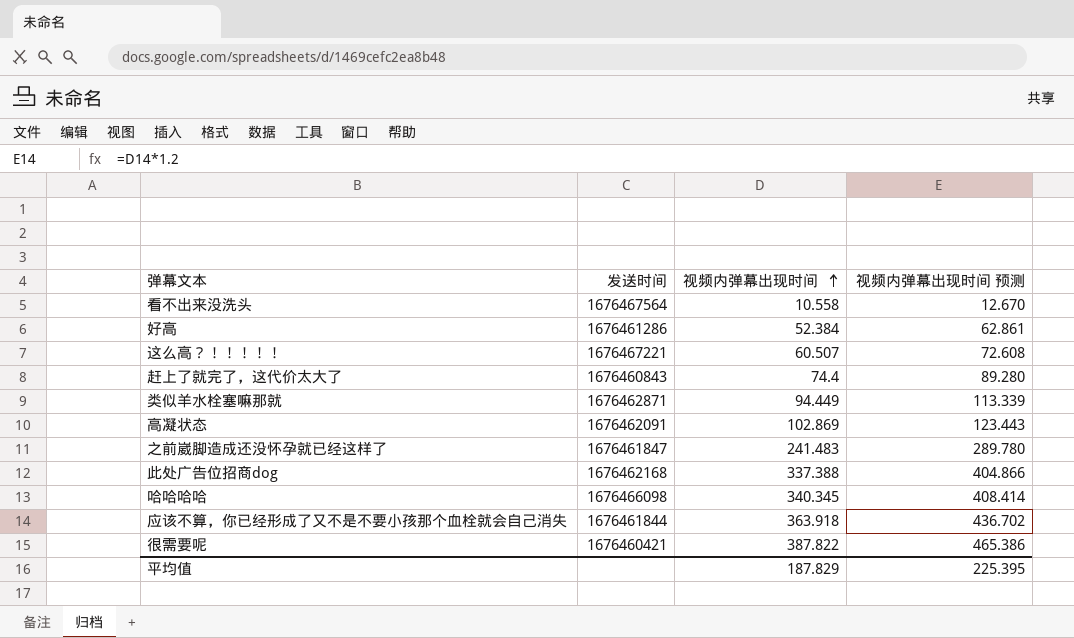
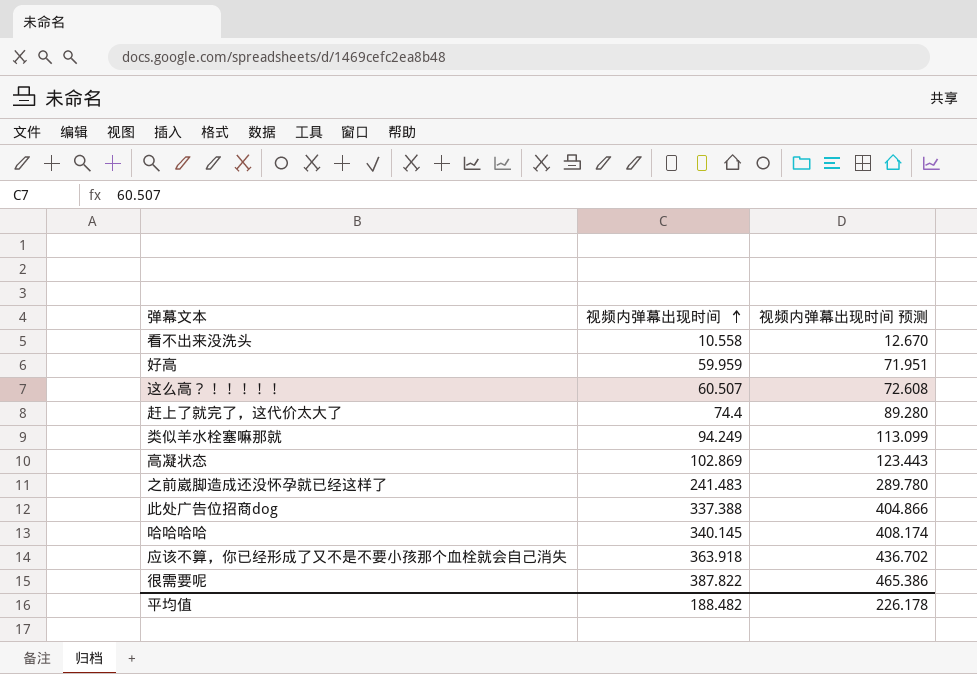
column 发送时间 | position: 2 -> none
好高 | 视频内弹幕出现时间: 52.384 -> 59.959
好高 | 视频内弹幕出现时间 预测: 62.861 -> 71.951
类似羊水栓塞嘛那就 | 视频内弹幕出现时间: 94.449 -> 94.249
类似羊水栓塞嘛那就 | 视频内弹幕出现时间 预测: 113.339 -> 113.099
哈哈哈哈 | 视频内弹幕出现时间: 340.345 -> 340.145
哈哈哈哈 | 视频内弹幕出现时间 预测: 408.414 -> 408.174
平均值 | 视频内弹幕出现时间: 187.829 -> 188.482
平均值 | 视频内弹幕出现时间 预测: 225.395 -> 226.178

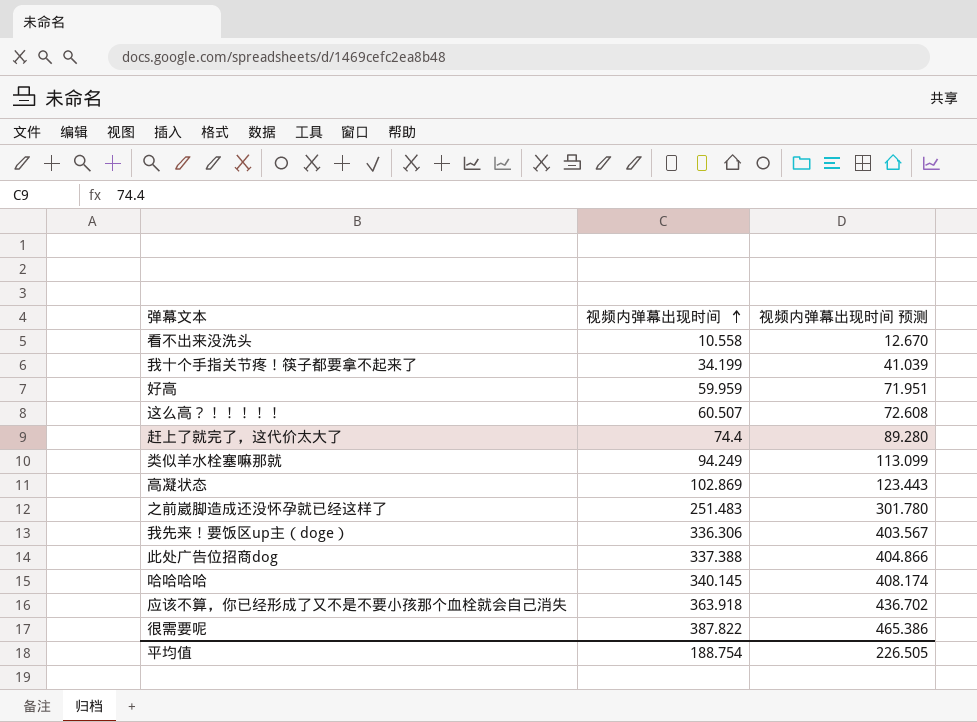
row 我十个手指关节疼！筷子都要拿不起来了: none -> 34.199 | 41.039
之前崴脚造成还没怀孕就已经这样了 | 视频内弹幕出现时间: 241.483 -> 251.483
之前崴脚造成还没怀孕就已经这样了 | 视频内弹幕出现时间 预测: 289.780 -> 301.780
row 我先来！要饭区up主（doge）: none -> 336.306 | 403.567
平均值 | 视频内弹幕出现时间: 188.482 -> 188.754
平均值 | 视频内弹幕出现时间 预测: 226.178 -> 226.505

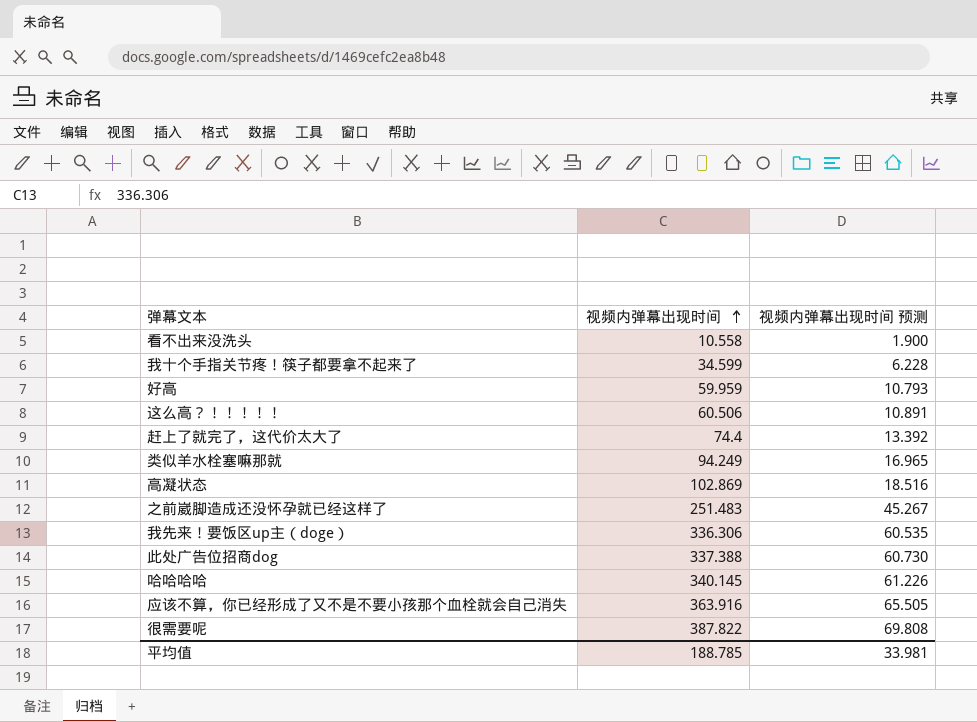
column 视频内弹幕出现时间 预测 | formula: [视频内弹幕出现时间] * 1.2 -> [视频内弹幕出现时间] * 0.18
我十个手指关节疼！筷子都要拿不起来了 | 视频内弹幕出现时间: 34.199 -> 34.599
这么高？！！！！！ | 视频内弹幕出现时间: 60.507 -> 60.506
应该不算，你已经形成了又不是不要小孩那个血栓就会自己消失 | 视频内弹幕出现时间: 363.918 -> 363.916
平均值 | 视频内弹幕出现时间: 188.754 -> 188.785
平均值 | 视频内弹幕出现时间 预测: 226.505 -> 33.981

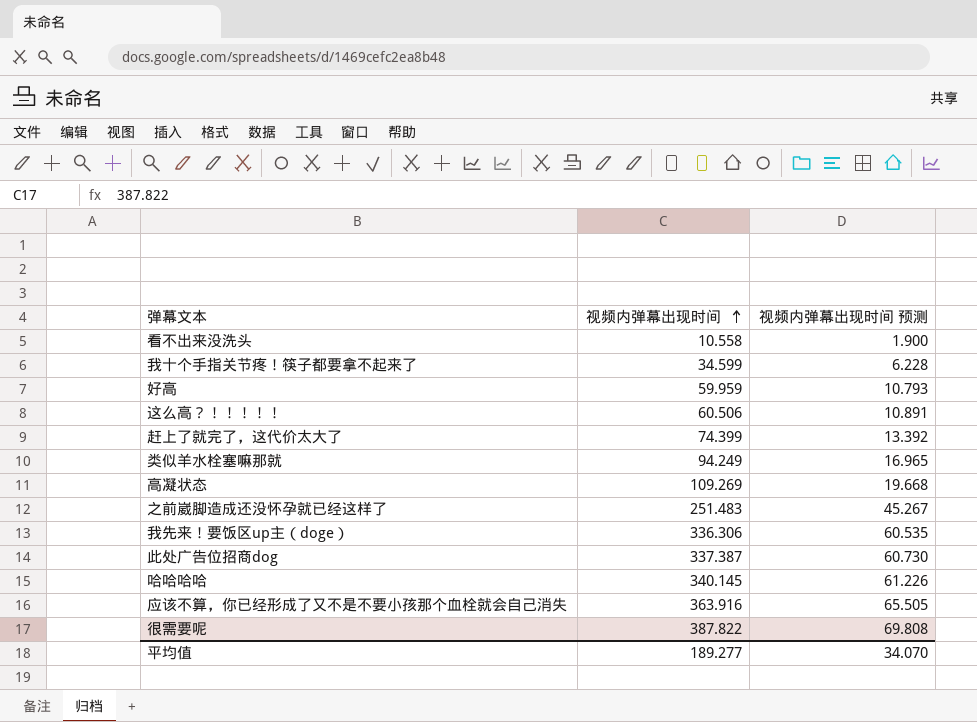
赶上了就完了，这代价太大了 | 视频内弹幕出现时间: 74.4 -> 74.399
高凝状态 | 视频内弹幕出现时间: 102.869 -> 109.269
高凝状态 | 视频内弹幕出现时间 预测: 18.516 -> 19.668
此处广告位招商dog | 视频内弹幕出现时间: 337.388 -> 337.387
平均值 | 视频内弹幕出现时间: 188.785 -> 189.277
平均值 | 视频内弹幕出现时间 预测: 33.981 -> 34.070

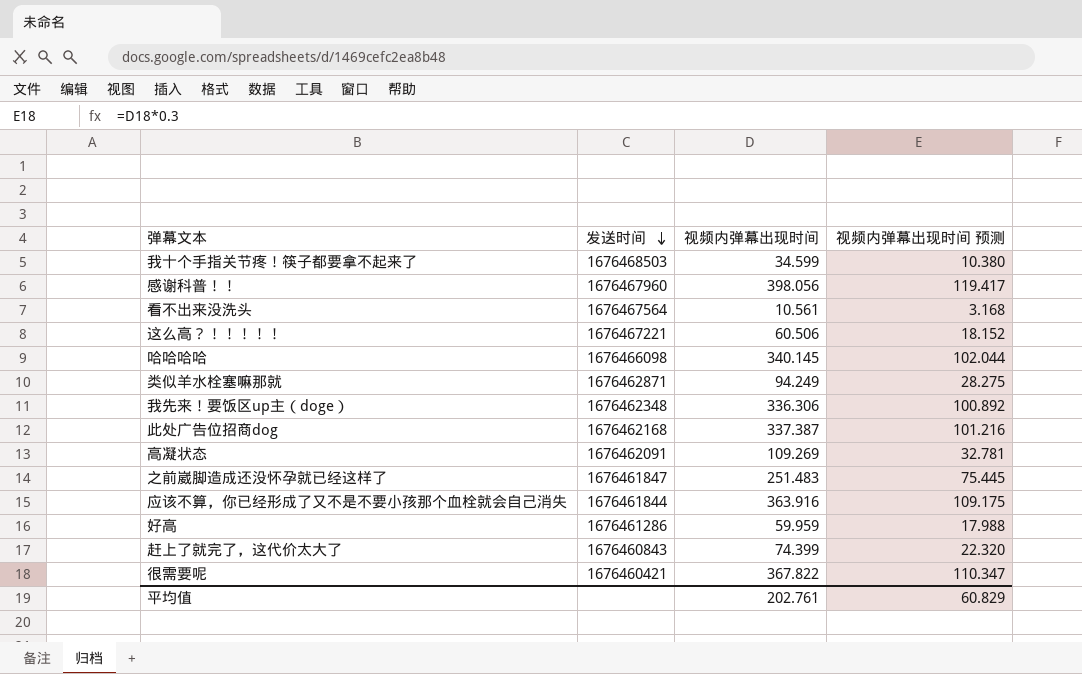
row order: 视频内弹幕出现时间 ascending -> 发送时间 descending
column 发送时间 | position: none -> 2
column 视频内弹幕出现时间 预测 | formula: [视频内弹幕出现时间] * 0.18 -> [视频内弹幕出现时间] * 0.3
row 感谢科普！！: none -> 1676467960 | 398.056 | 119.417
看不出来没洗头 | 视频内弹幕出现时间: 10.558 -> 10.561
很需要呢 | 视频内弹幕出现时间: 387.822 -> 367.822
平均值 | 视频内弹幕出现时间: 189.277 -> 202.761
平均值 | 视频内弹幕出现时间 预测: 34.070 -> 60.829

